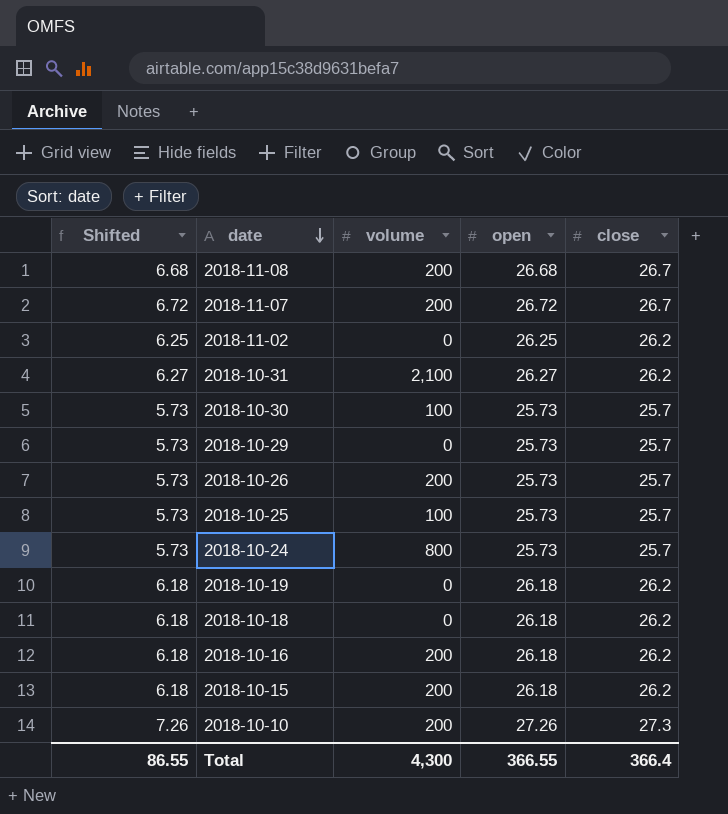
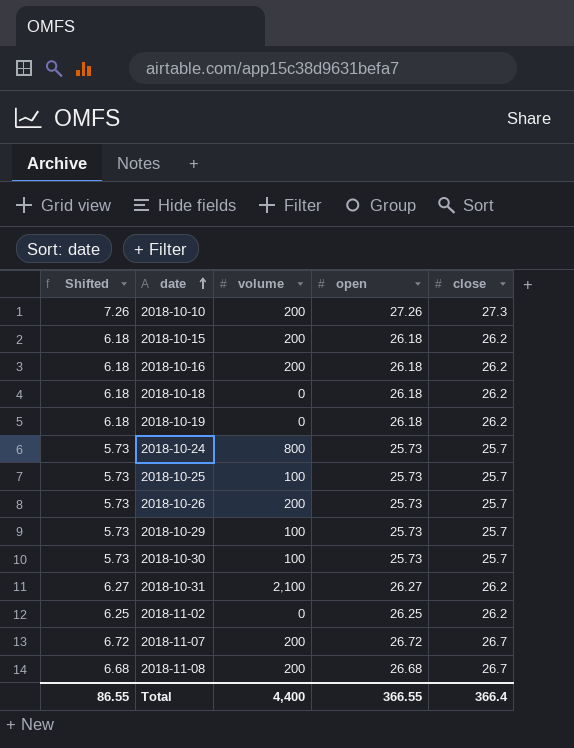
row order: date descending -> date ascending
2018-10-29 | volume: 0 -> 100
Total | volume: 4,300 -> 4,400

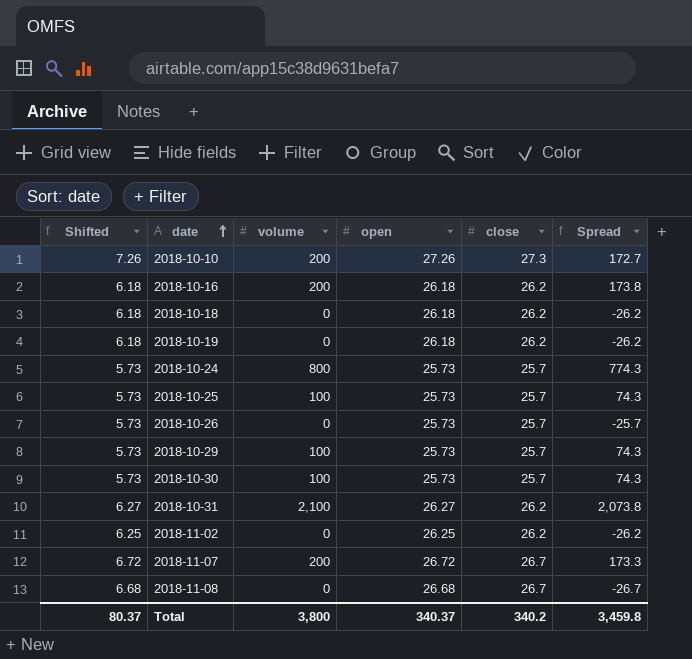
column Spread | formula: none -> [volume] - [close]
row 2018-10-15: 6.18 | 200 | 26.18 | 26.2 -> none
2018-10-26 | volume: 200 -> 0
2018-11-08 | volume: 200 -> 0
Total | Shifted: 86.55 -> 80.37
Total | volume: 4,400 -> 3,800
Total | open: 366.55 -> 340.37
Total | close: 366.4 -> 340.2

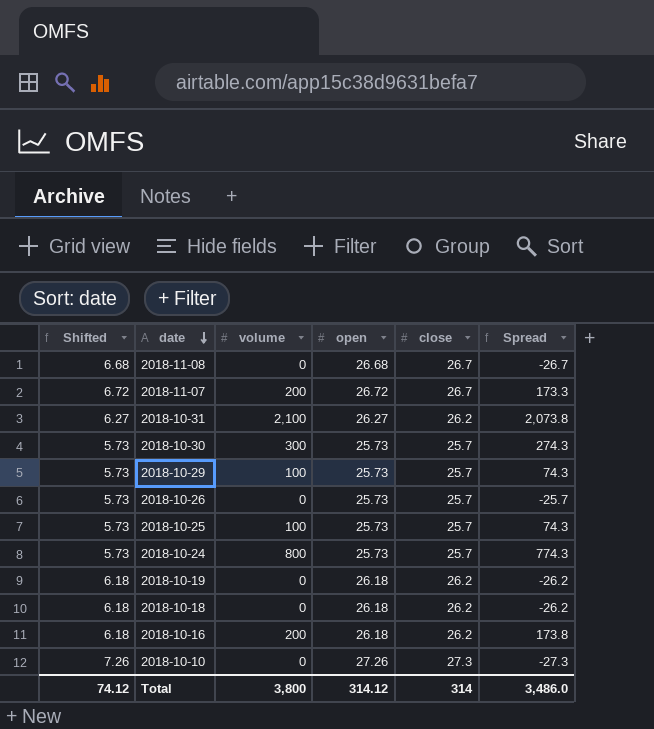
row order: date ascending -> date descending
row 2018-11-02: 6.25 | 0 | 26.25 | 26.2 | -26.2 -> none
2018-10-30 | volume: 100 -> 300
2018-10-30 | Spread: 74.3 -> 274.3
2018-10-10 | volume: 200 -> 0
2018-10-10 | Spread: 172.7 -> -27.3
Total | Shifted: 80.37 -> 74.12
Total | open: 340.37 -> 314.12
Total | close: 340.2 -> 314
Total | Spread: 3,459.8 -> 3,486.0

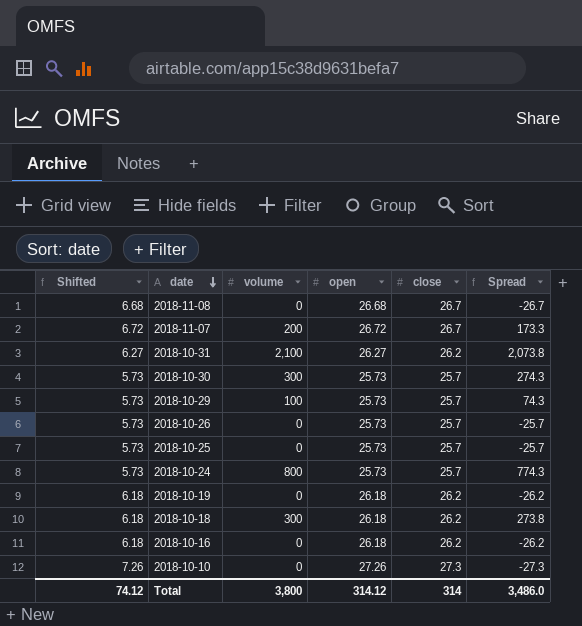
2018-10-25 | volume: 100 -> 0
2018-10-25 | Spread: 74.3 -> -25.7
2018-10-18 | volume: 0 -> 300
2018-10-18 | Spread: -26.2 -> 273.8
2018-10-16 | volume: 200 -> 0
2018-10-16 | Spread: 173.8 -> -26.2

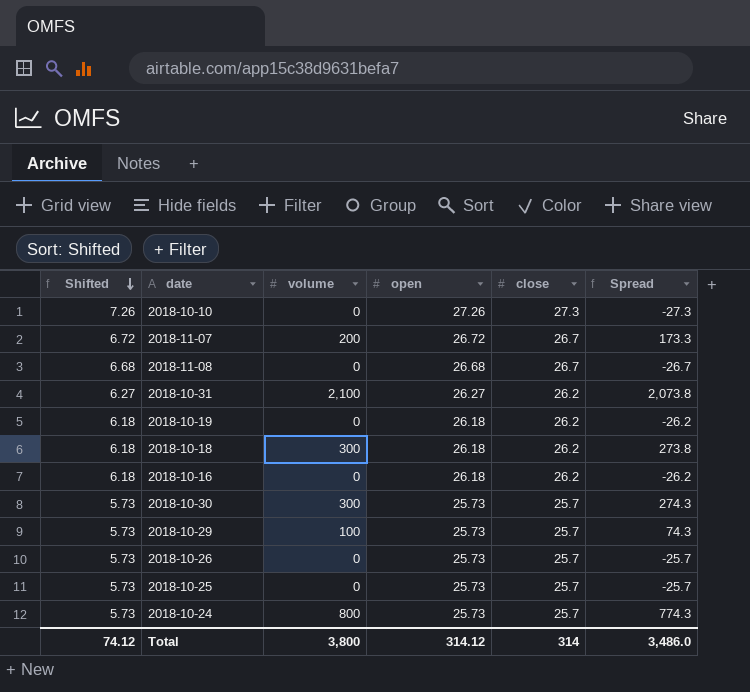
row order: date descending -> Shifted descending

